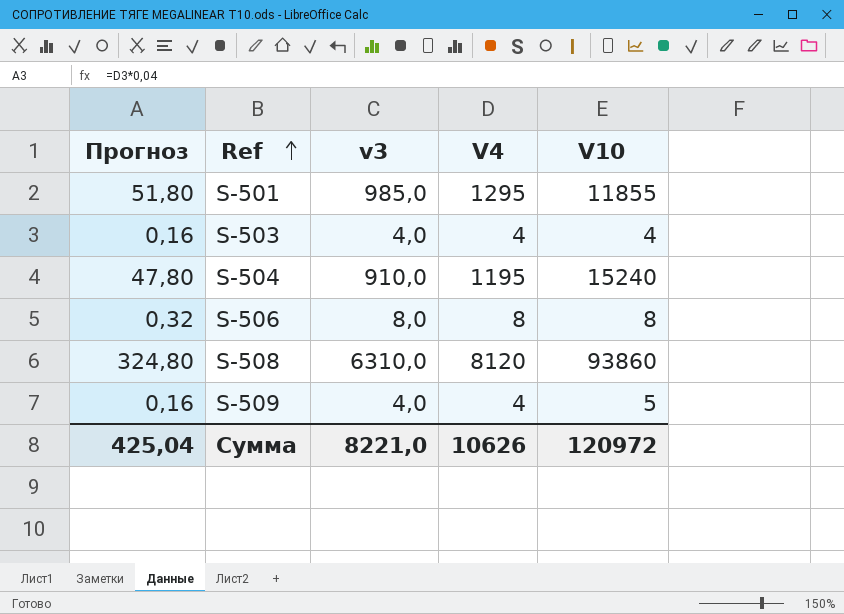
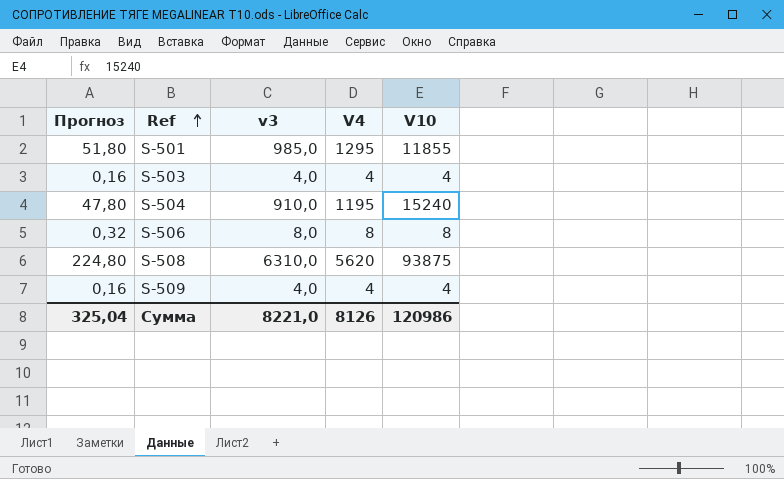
S-508 | Прогноз: 324,80 -> 224,80
S-508 | V4: 8120 -> 5620
S-508 | V10: 93860 -> 93875
S-509 | V10: 5 -> 4
Сумма | Прогноз: 425,04 -> 325,04
Сумма | V4: 10626 -> 8126
Сумма | V10: 120972 -> 120986

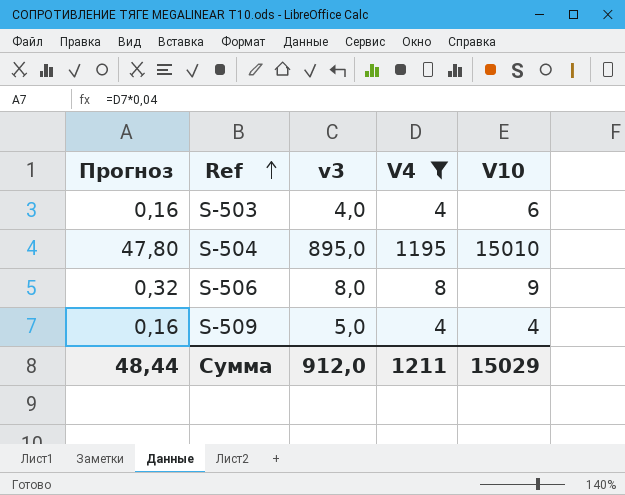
filter: none -> V4 <= 1195
S-503 | V10: 4 -> 6
S-504 | v3: 910,0 -> 895,0
S-504 | V10: 15240 -> 15010
S-506 | V10: 8 -> 9
S-509 | v3: 4,0 -> 5,0
Сумма | Прогноз: 325,04 -> 48,44
Сумма | v3: 8221,0 -> 912,0
Сумма | V4: 8126 -> 1211
Сумма | V10: 120986 -> 15029

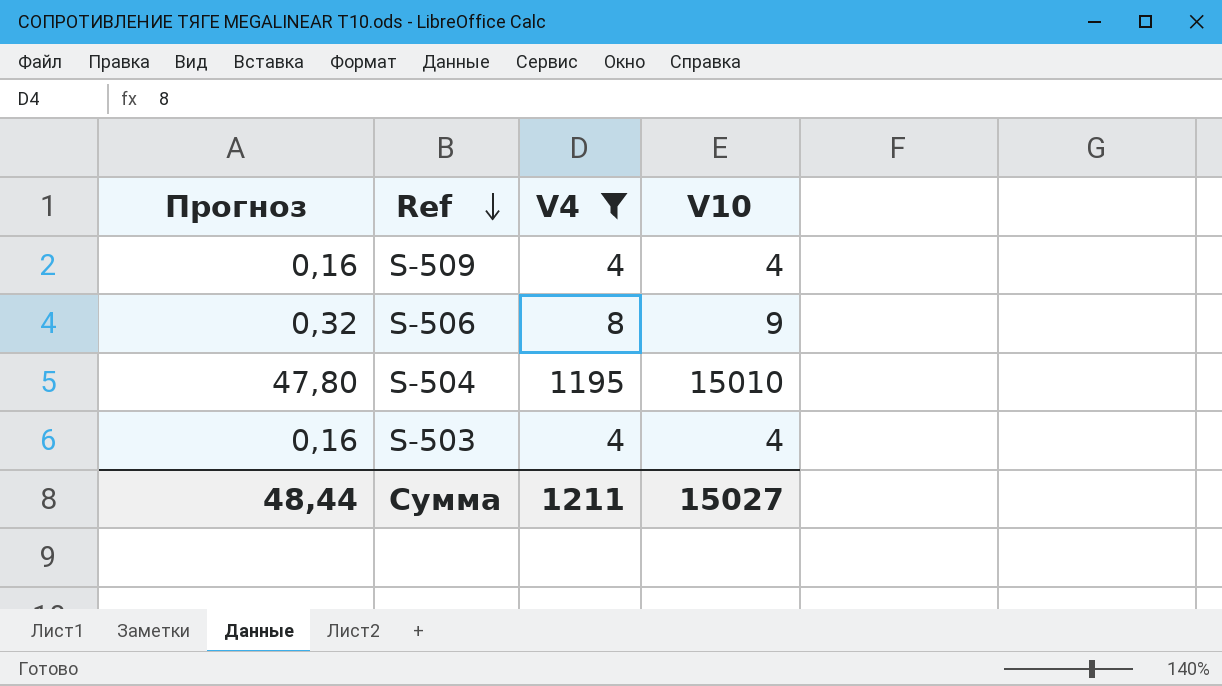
row order: Ref ascending -> Ref descending
column v3 | position: 3 -> none
S-503 | V10: 6 -> 4
Сумма | V10: 15029 -> 15027

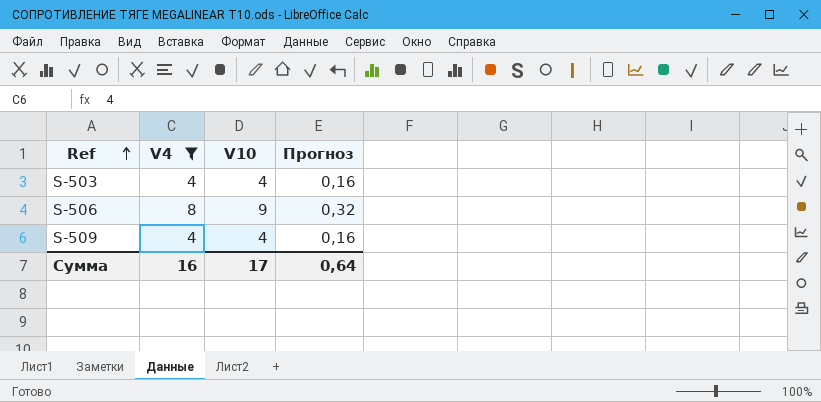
row order: Ref descending -> Ref ascending
column Прогноз | position: 1 -> 4
row S-504: 47,80 | 1195 | 15010 -> none
Сумма | V4: 1211 -> 16
Сумма | V10: 15027 -> 17
Сумма | Прогноз: 48,44 -> 0,64

